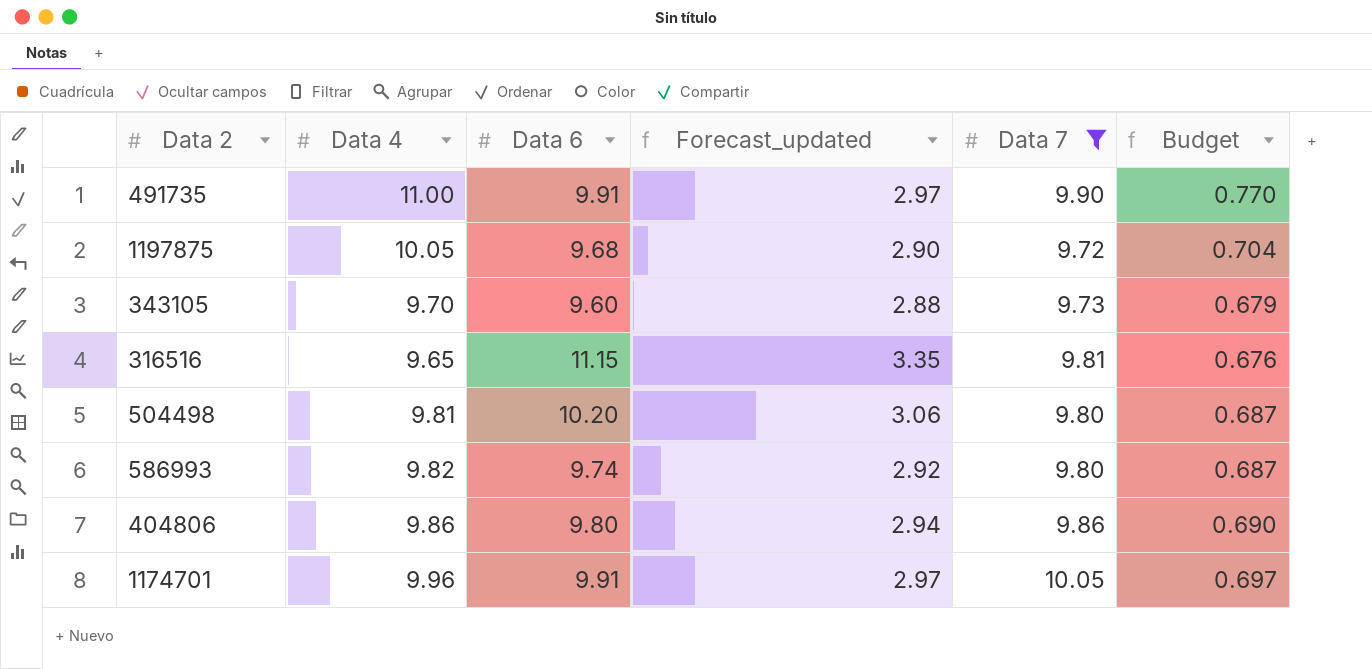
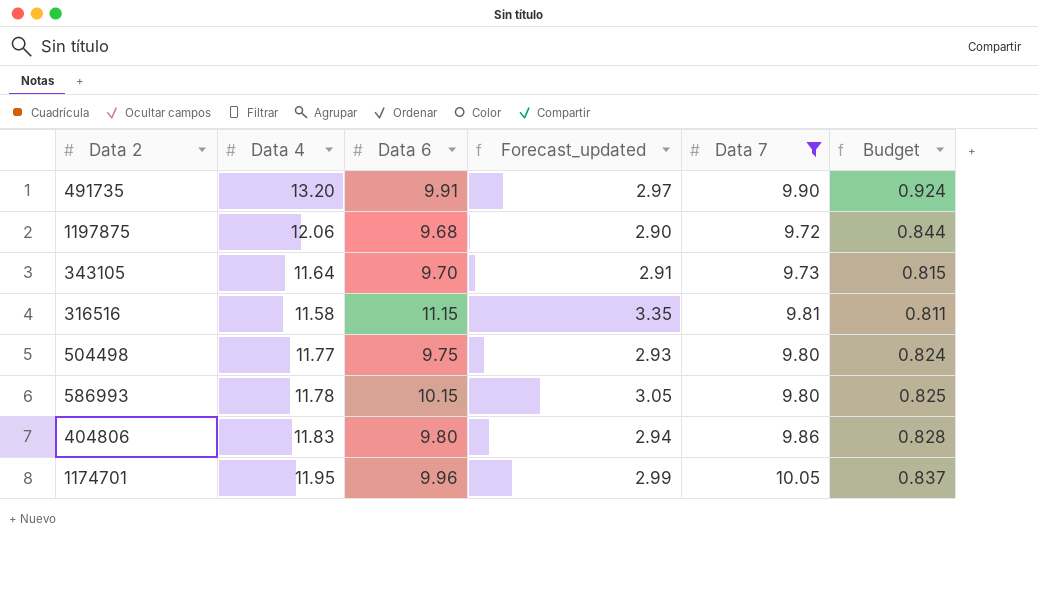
491735 | Data 4: 11.00 -> 13.20
491735 | Budget: 0.770 -> 0.924
1197875 | Data 4: 10.05 -> 12.06
1197875 | Budget: 0.704 -> 0.844
343105 | Data 4: 9.70 -> 11.64
343105 | Data 6: 9.60 -> 9.70
343105 | Forecast_updated: 2.88 -> 2.91
343105 | Budget: 0.679 -> 0.815
316516 | Data 4: 9.65 -> 11.58
316516 | Budget: 0.676 -> 0.811
504498 | Data 4: 9.81 -> 11.77
504498 | Data 6: 10.20 -> 9.75
504498 | Forecast_updated: 3.06 -> 2.93
504498 | Budget: 0.687 -> 0.824
586993 | Data 4: 9.82 -> 11.78
586993 | Data 6: 9.74 -> 10.15
586993 | Forecast_updated: 2.92 -> 3.05
586993 | Budget: 0.687 -> 0.825
404806 | Data 4: 9.86 -> 11.83
404806 | Budget: 0.690 -> 0.828
1174701 | Data 4: 9.96 -> 11.95
1174701 | Data 6: 9.91 -> 9.96
1174701 | Forecast_updated: 2.97 -> 2.99
1174701 | Budget: 0.697 -> 0.837

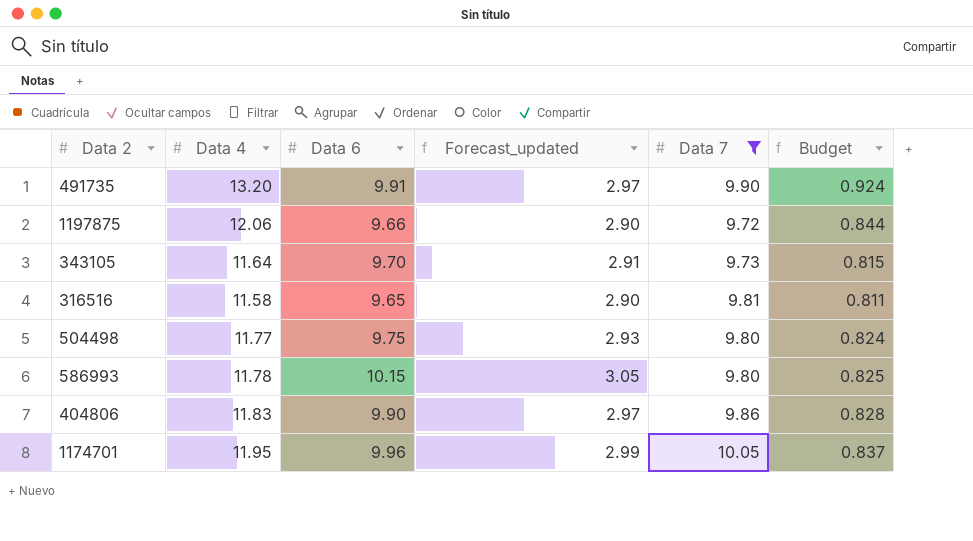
1197875 | Data 6: 9.68 -> 9.66
316516 | Data 6: 11.15 -> 9.65
316516 | Forecast_updated: 3.35 -> 2.90
404806 | Data 6: 9.80 -> 9.90
404806 | Forecast_updated: 2.94 -> 2.97

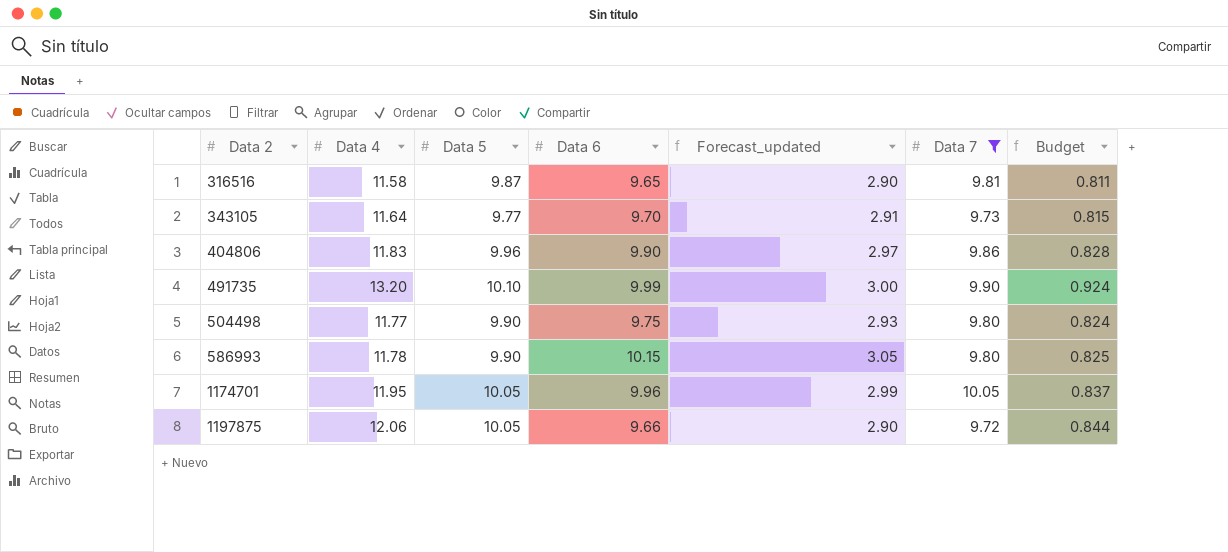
row order: none -> Data 2 ascending
column Data 5 | position: none -> 3
491735 | Data 6: 9.91 -> 9.99
491735 | Forecast_updated: 2.97 -> 3.00

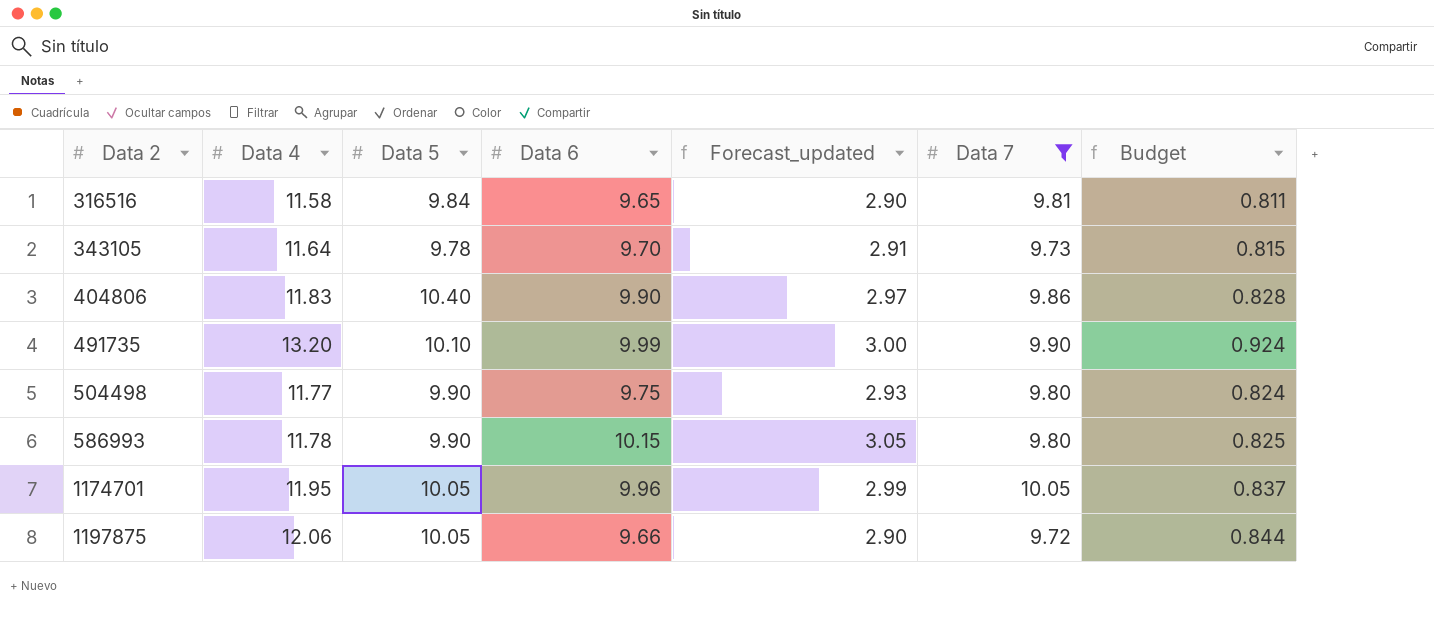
316516 | Data 5: 9.87 -> 9.84
343105 | Data 5: 9.77 -> 9.78
404806 | Data 5: 9.96 -> 10.40

